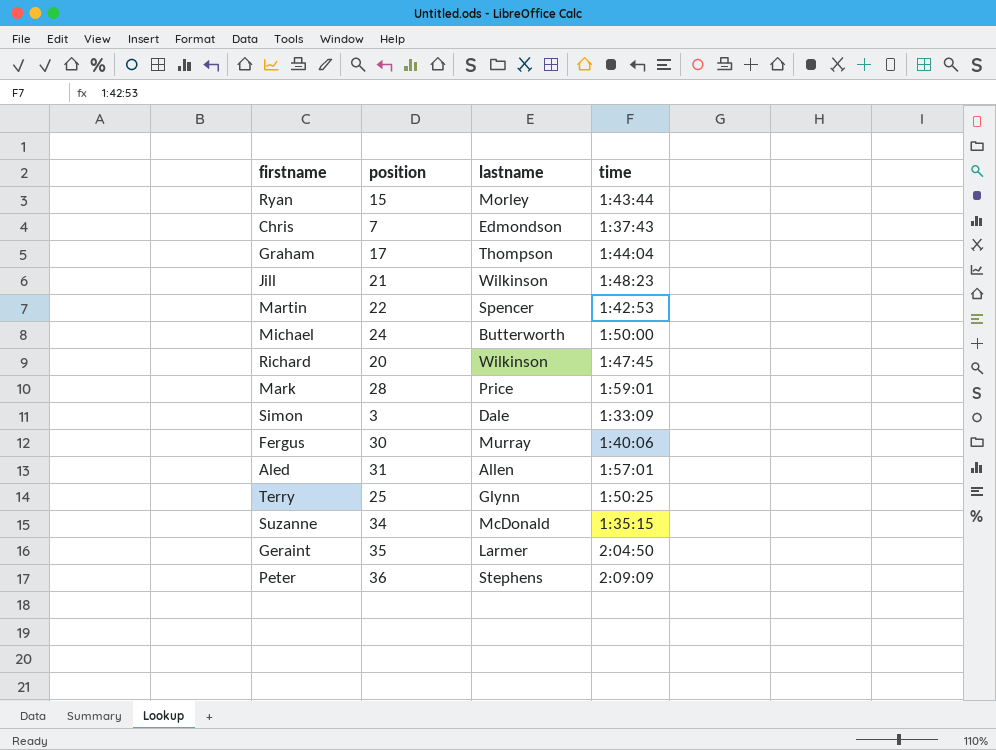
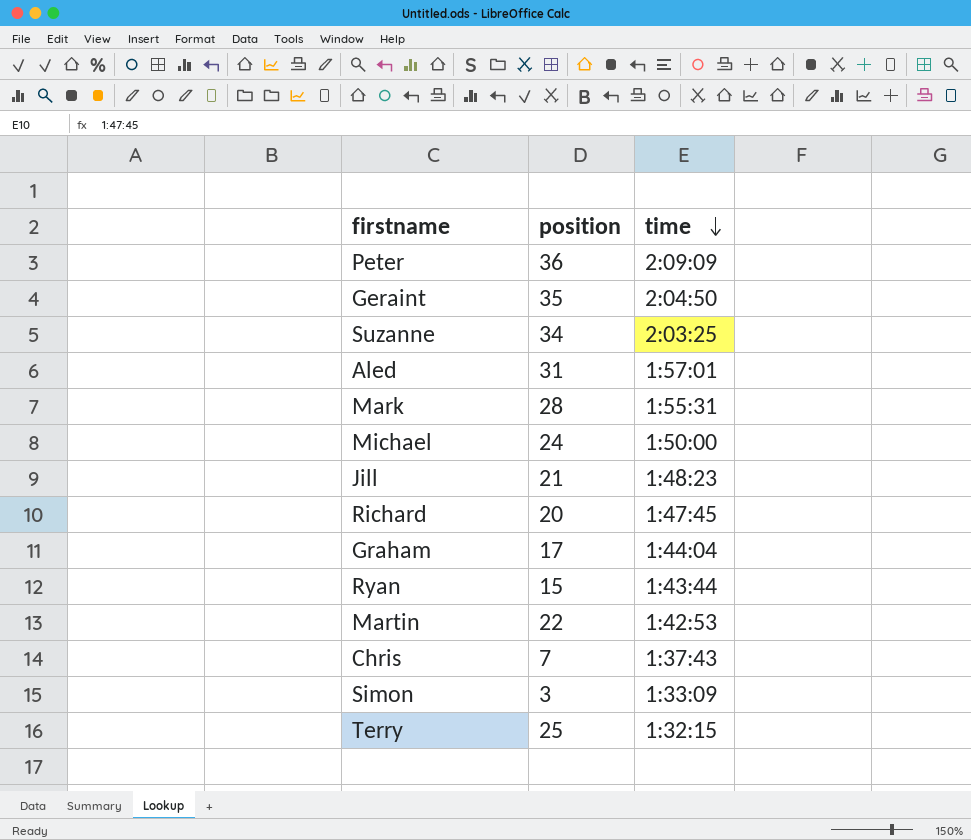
row order: none -> time descending
column lastname | position: 3 -> none
row Fergus: 30 | Murray | 1:40:06 -> none
Suzanne | time: 1:35:15 -> 2:03:25
Mark | time: 1:59:01 -> 1:55:31
Terry | time: 1:50:25 -> 1:32:15

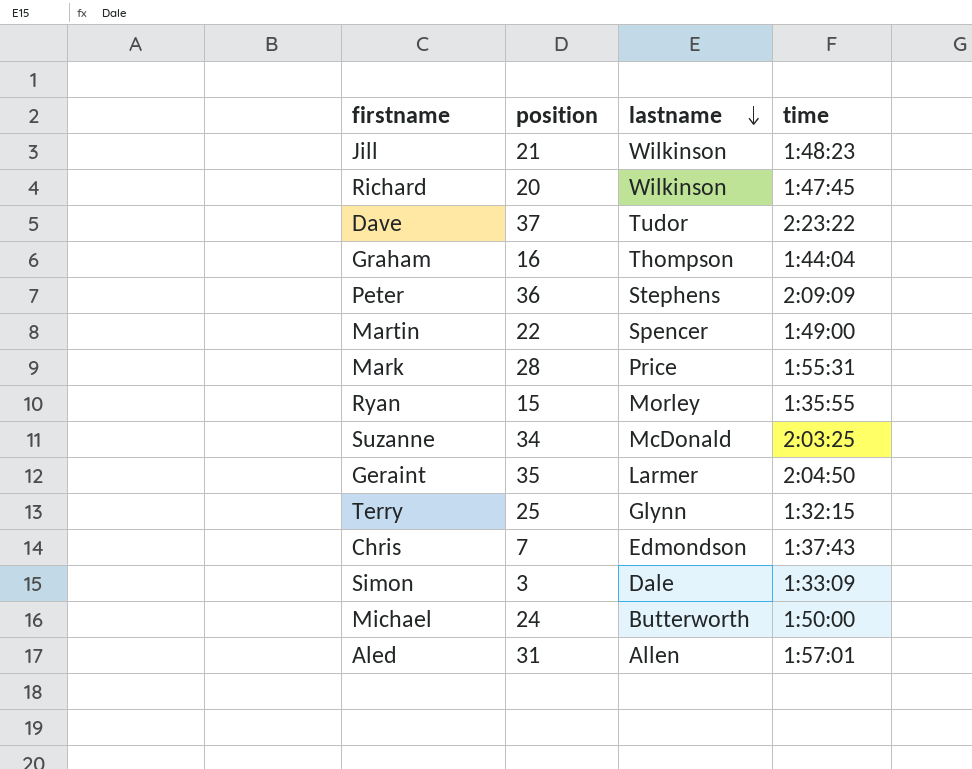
row order: time descending -> lastname descending
column lastname | position: none -> 3
row Dave: none -> 37 | Tudor | 2:23:22
Graham | position: 17 -> 16
Martin | time: 1:42:53 -> 1:49:00
Ryan | time: 1:43:44 -> 1:35:55

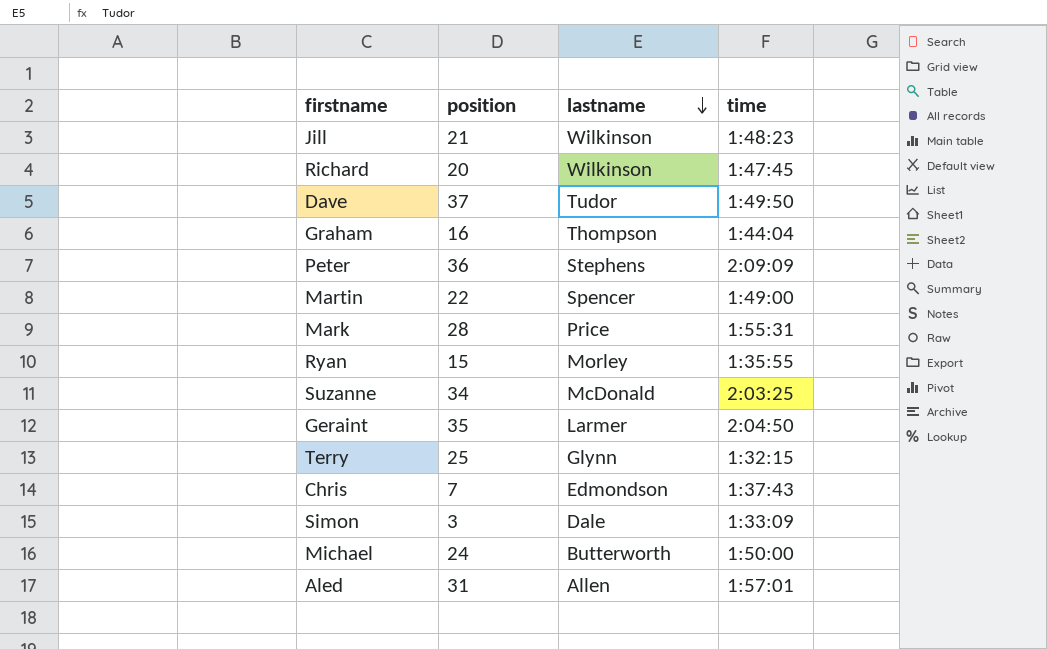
Dave | time: 2:23:22 -> 1:49:50

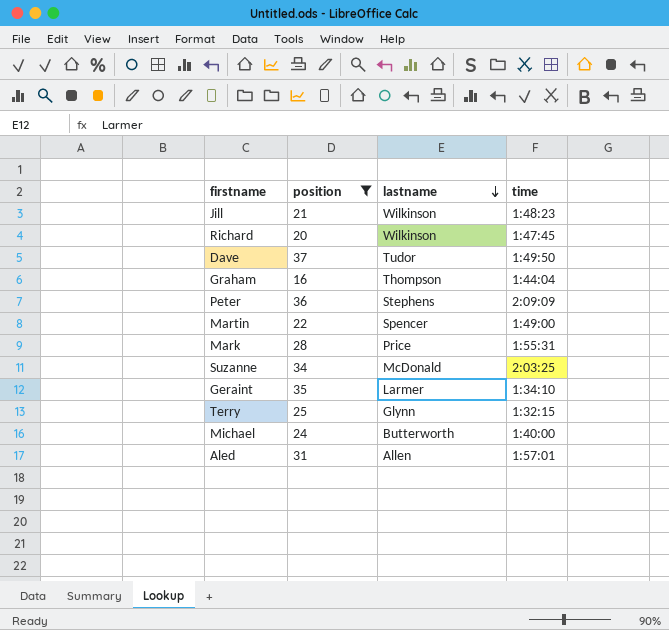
filter: none -> position >= 16
Geraint | time: 2:04:50 -> 1:34:10
Michael | time: 1:50:00 -> 1:40:00

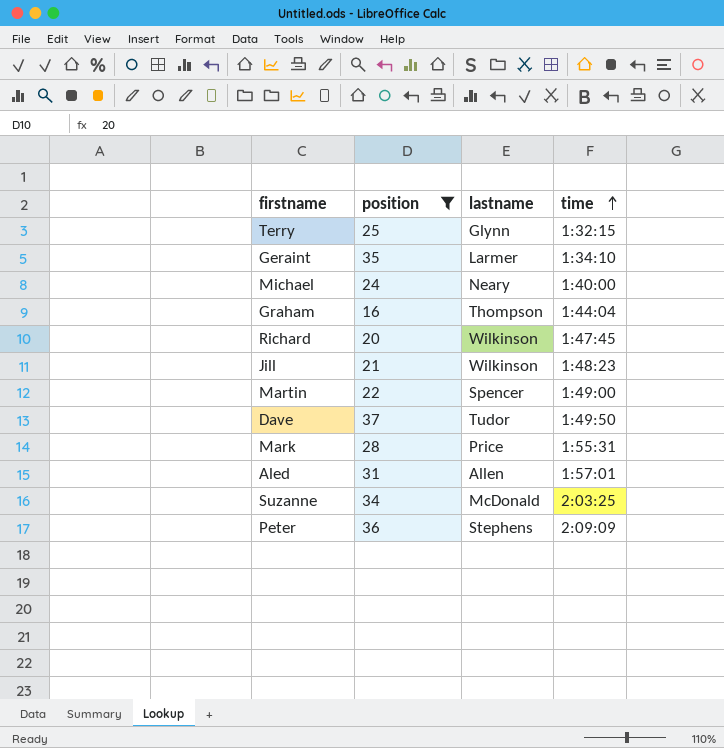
row order: lastname descending -> time ascending
Michael | lastname: Butterworth -> Neary

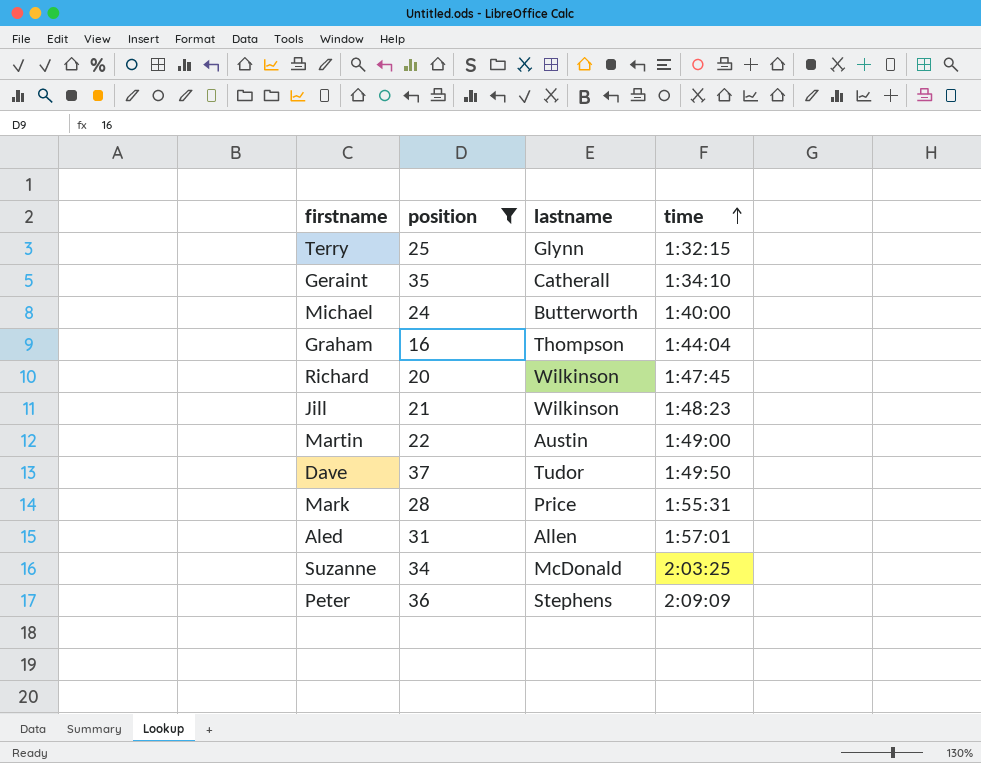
Geraint | lastname: Larmer -> Catherall
Michael | lastname: Neary -> Butterworth
Martin | lastname: Spencer -> Austin

